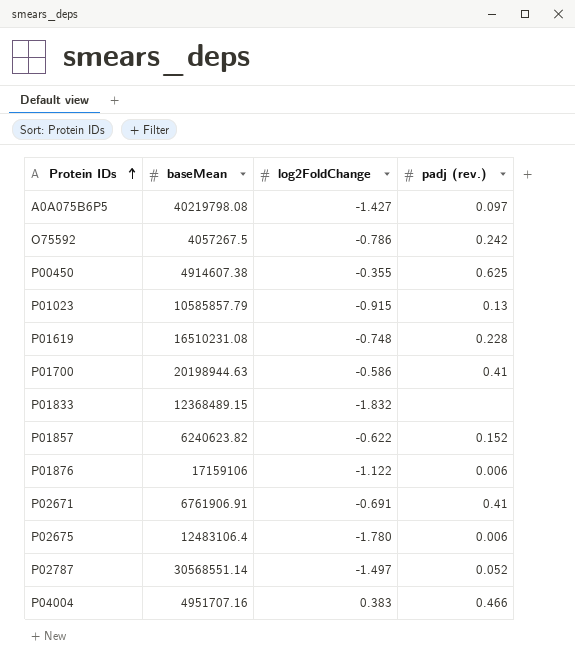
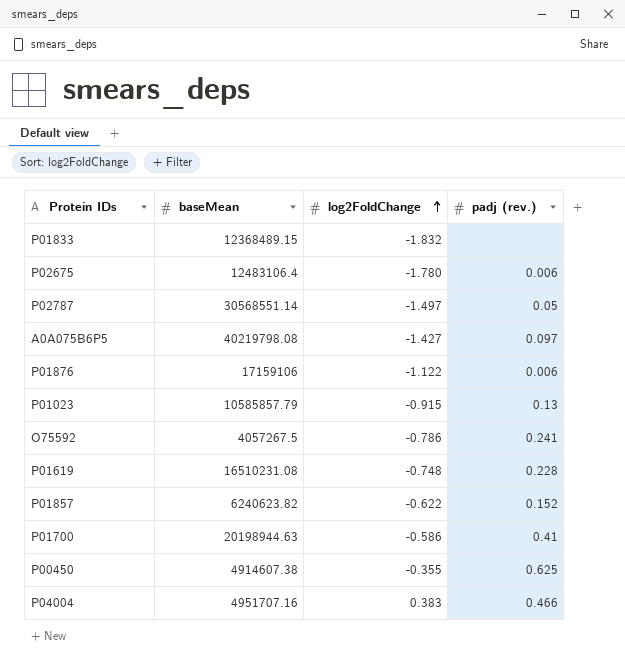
row order: Protein IDs ascending -> log2FoldChange ascending
row P02671: 6761906.91 | -0.691 | 0.41 -> none
P02787 | padj (rev.): 0.052 -> 0.05
O75592 | padj (rev.): 0.242 -> 0.241

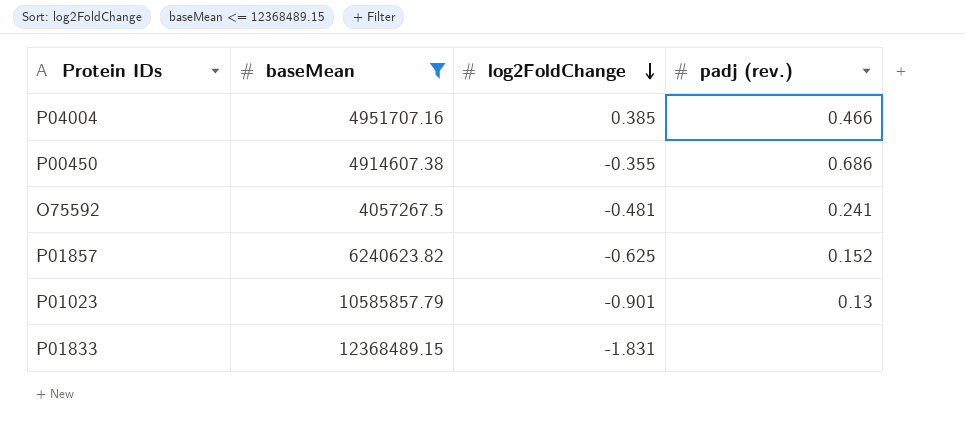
filter: none -> baseMean <= 12368489.15
row order: log2FoldChange ascending -> log2FoldChange descending
P04004 | log2FoldChange: 0.383 -> 0.385
P00450 | padj (rev.): 0.625 -> 0.686
O75592 | log2FoldChange: -0.786 -> -0.481
P01857 | log2FoldChange: -0.622 -> -0.625
P01023 | log2FoldChange: -0.915 -> -0.901
P01833 | log2FoldChange: -1.832 -> -1.831

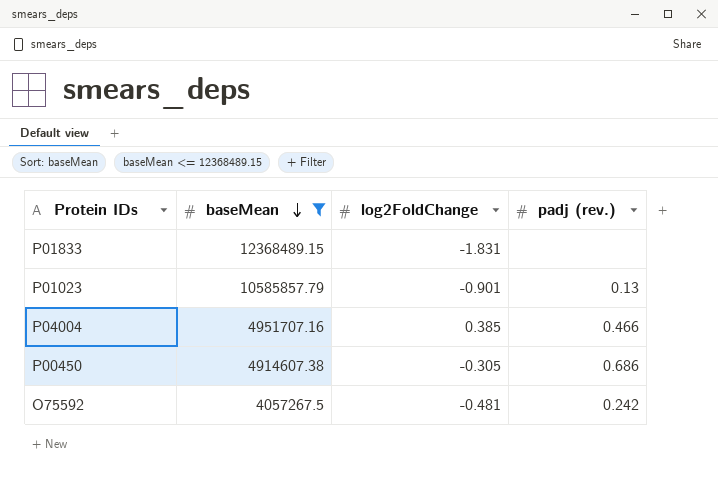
row order: log2FoldChange descending -> baseMean descending
row P01857: 6240623.82 | -0.625 | 0.152 -> none
P00450 | log2FoldChange: -0.355 -> -0.305
O75592 | padj (rev.): 0.241 -> 0.242

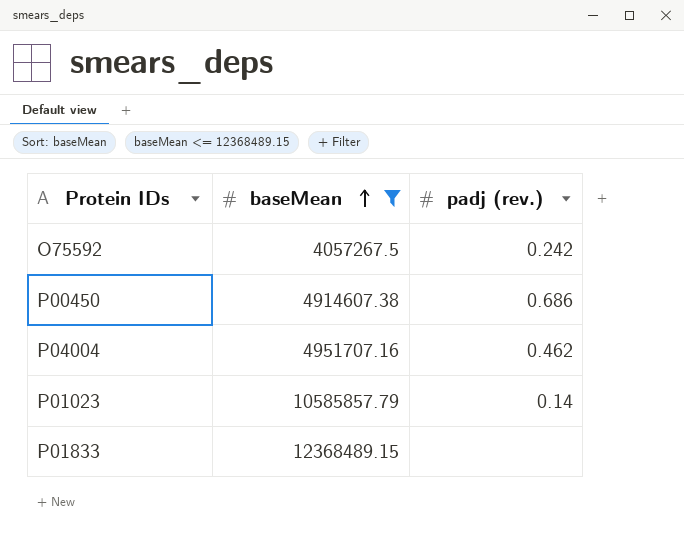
row order: baseMean descending -> baseMean ascending
column log2FoldChange | position: 3 -> none
P04004 | padj (rev.): 0.466 -> 0.462
P01023 | padj (rev.): 0.13 -> 0.14

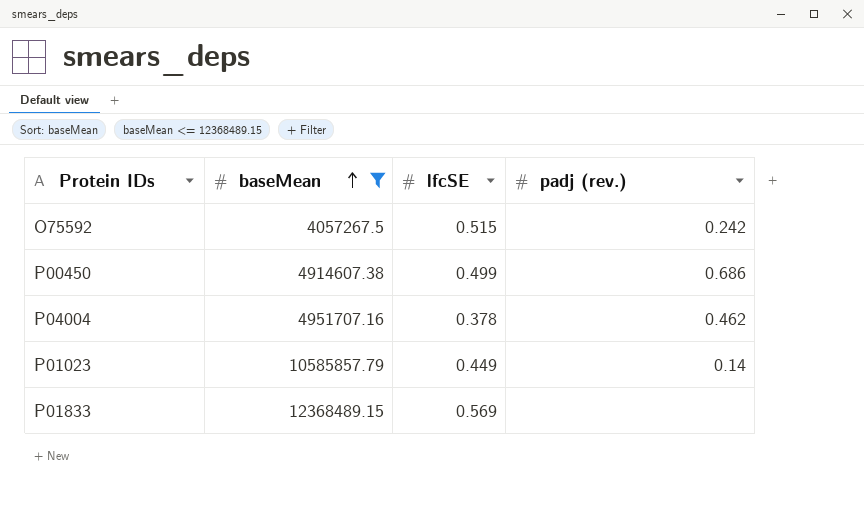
column lfcSE | position: none -> 3

